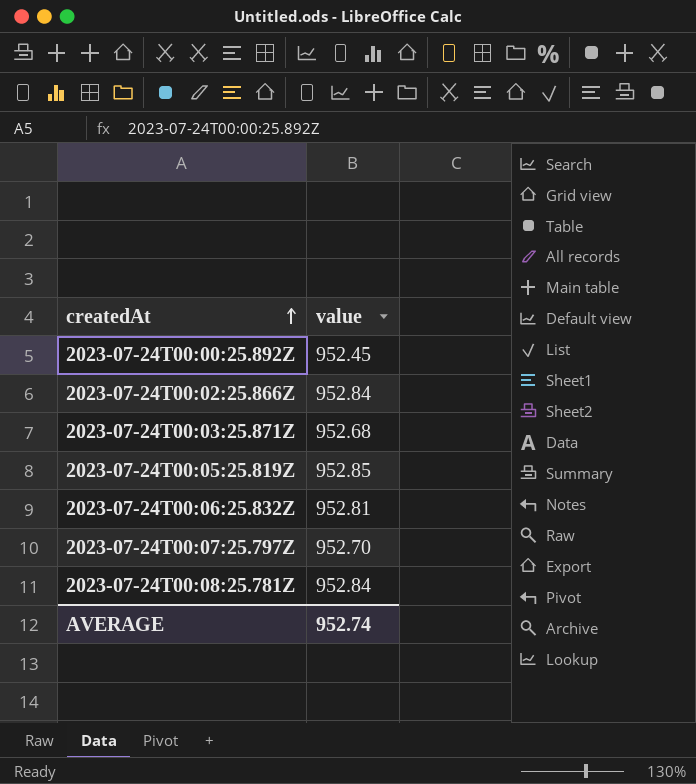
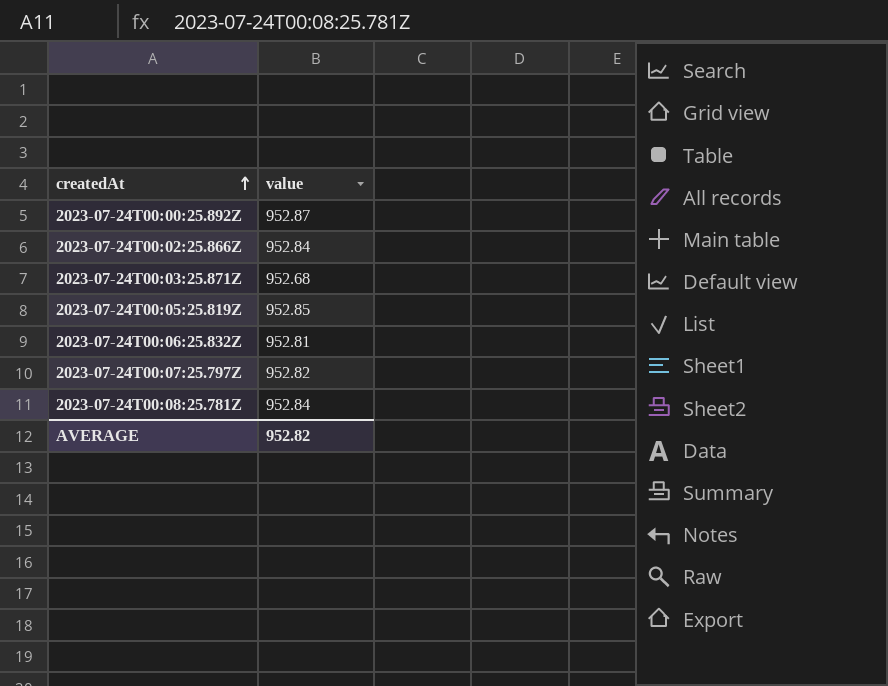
2023-07-24T00:00:25.892Z | value: 952.45 -> 952.87
2023-07-24T00:07:25.797Z | value: 952.70 -> 952.82
AVERAGE | value: 952.74 -> 952.82

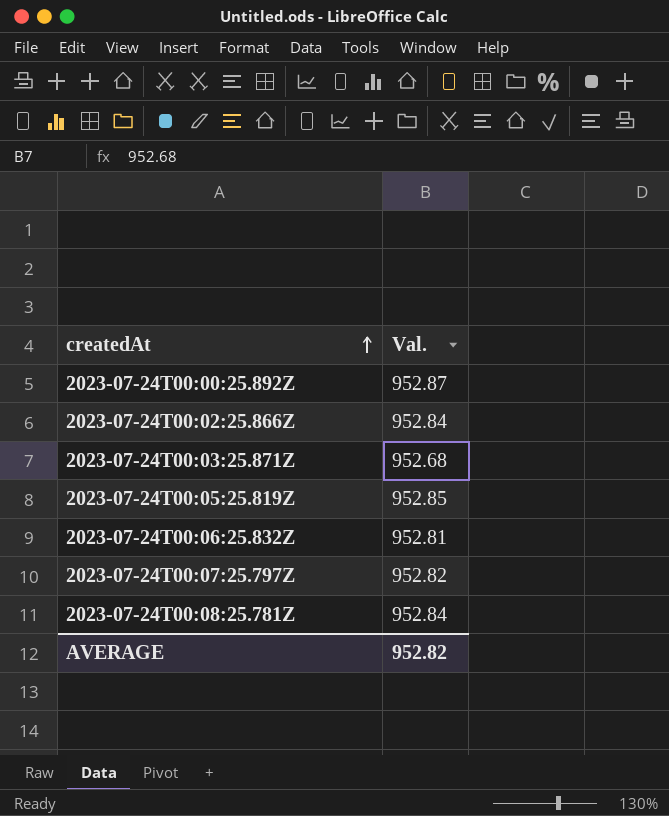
column name: value -> Val.

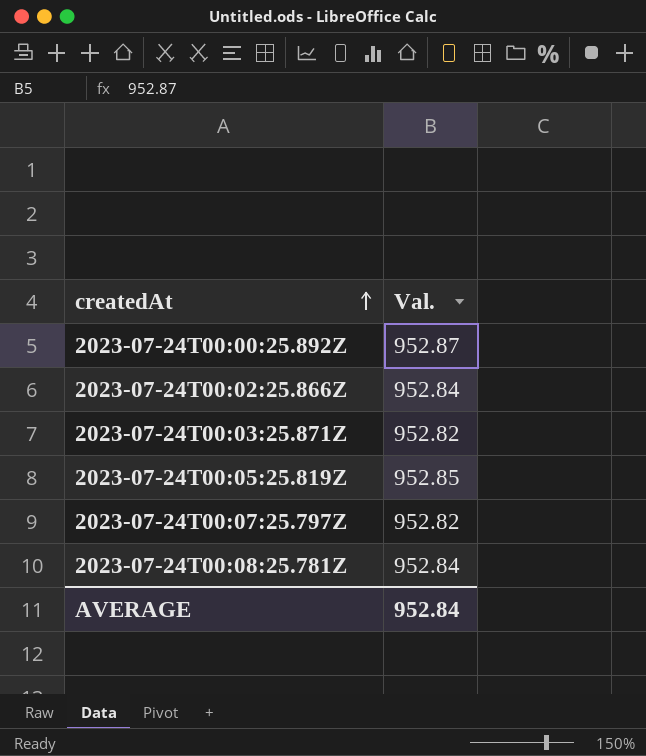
row 2023-07-24T00:06:25.832Z: 952.81 -> none
2023-07-24T00:03:25.871Z | Val.: 952.68 -> 952.82
AVERAGE | Val.: 952.82 -> 952.84

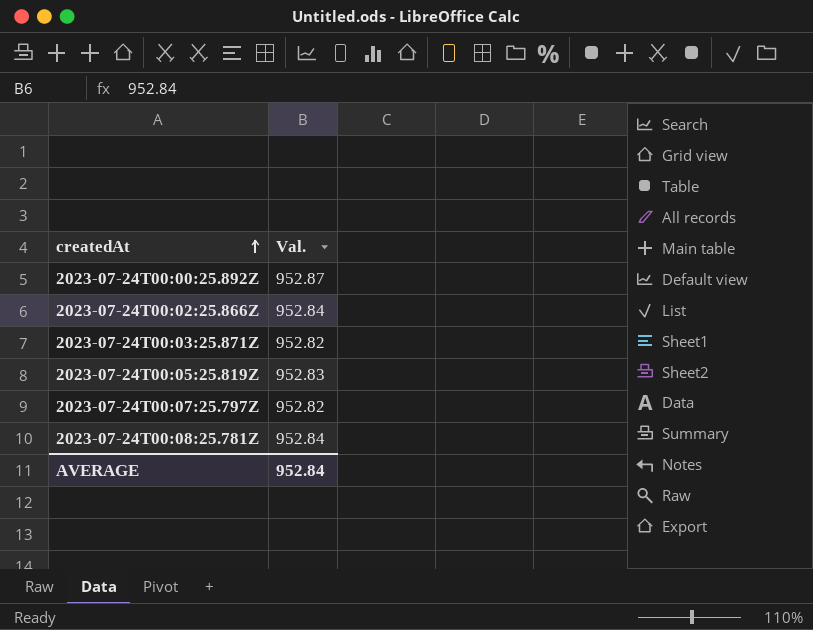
2023-07-24T00:05:25.819Z | Val.: 952.85 -> 952.83

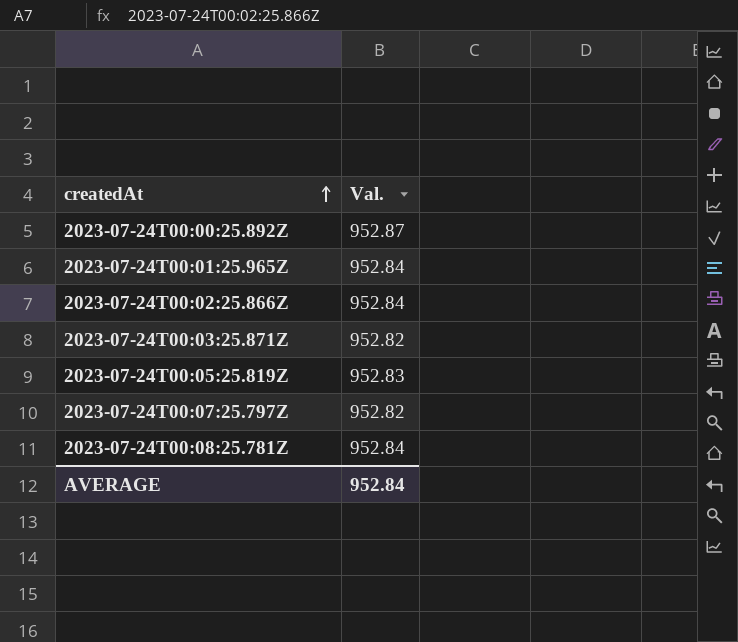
row 2023-07-24T00:01:25.965Z: none -> 952.84

